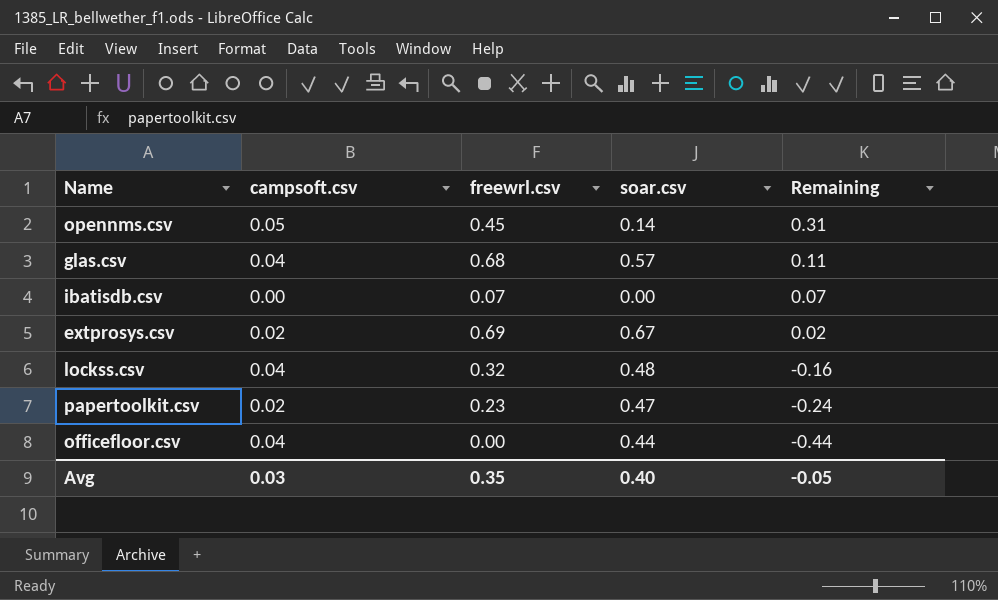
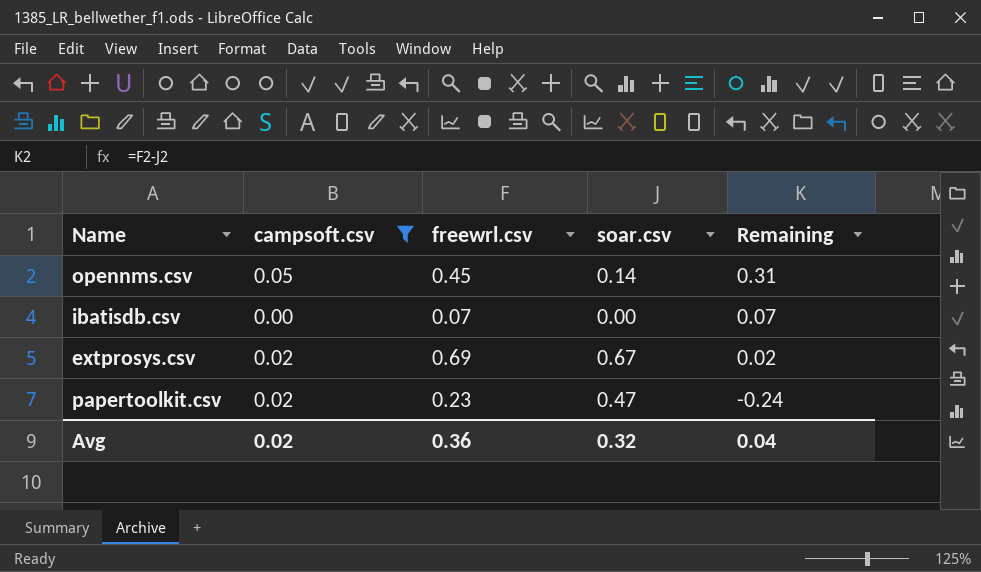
filter: none -> campsoft.csv != 0.04
Avg | campsoft.csv: 0.03 -> 0.02
Avg | freewrl.csv: 0.35 -> 0.36
Avg | soar.csv: 0.40 -> 0.32
Avg | Remaining: -0.05 -> 0.04

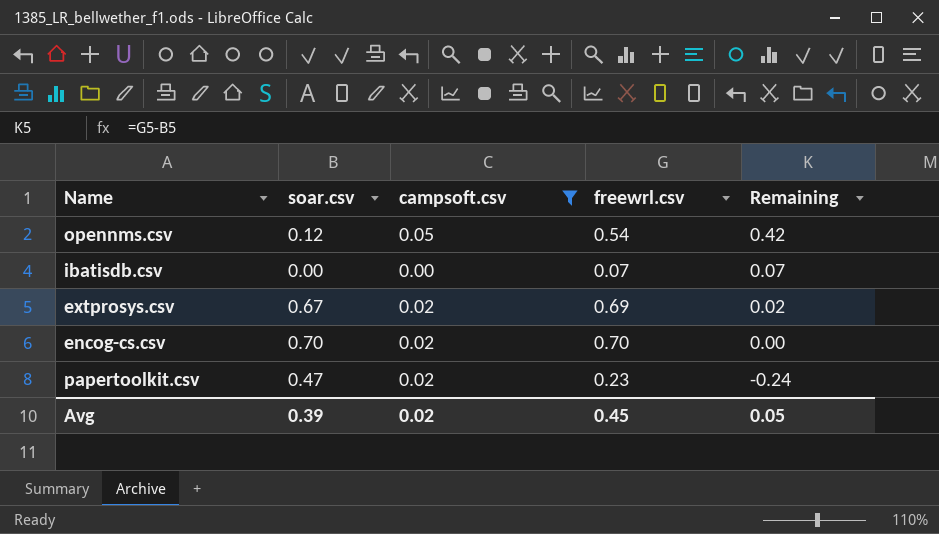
column soar.csv | position: 4 -> 2
opennms.csv | soar.csv: 0.14 -> 0.12
opennms.csv | freewrl.csv: 0.45 -> 0.54
opennms.csv | Remaining: 0.31 -> 0.42
row encog-cs.csv: none -> 0.70 | 0.02 | 0.70 | 0.00
Avg | soar.csv: 0.32 -> 0.39
Avg | freewrl.csv: 0.36 -> 0.45
Avg | Remaining: 0.04 -> 0.05

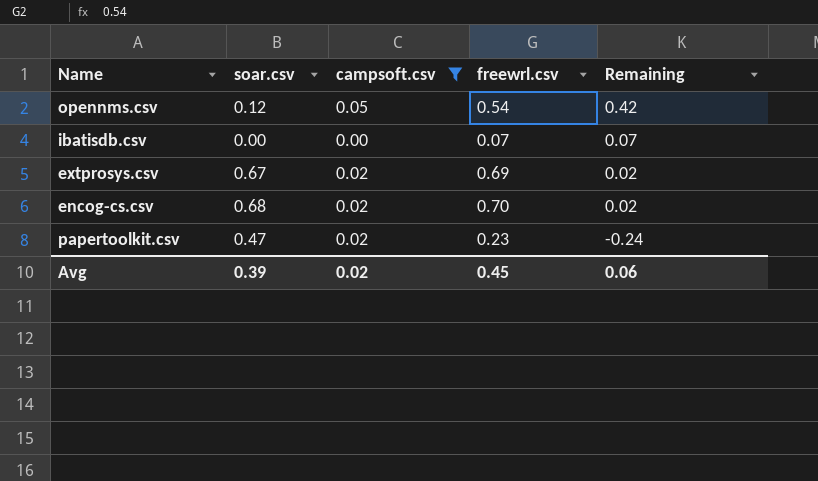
encog-cs.csv | soar.csv: 0.70 -> 0.68
encog-cs.csv | Remaining: 0.00 -> 0.02
Avg | Remaining: 0.05 -> 0.06

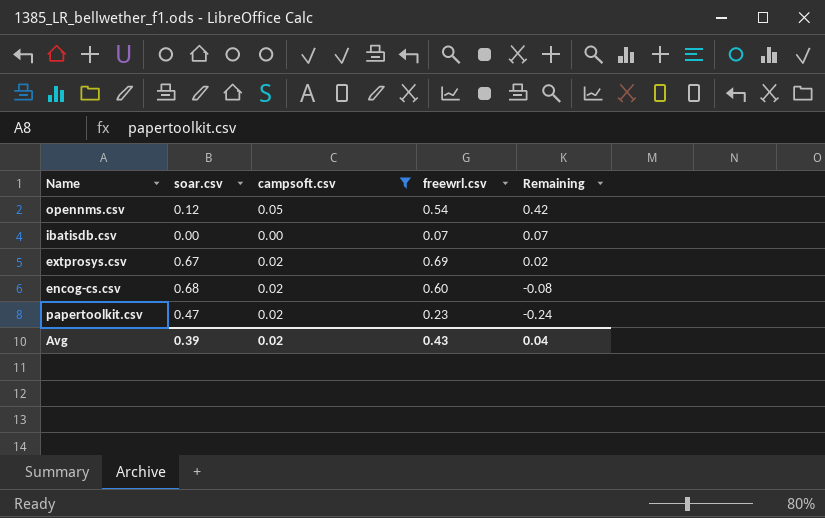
encog-cs.csv | freewrl.csv: 0.70 -> 0.60
encog-cs.csv | Remaining: 0.02 -> -0.08
Avg | freewrl.csv: 0.45 -> 0.43
Avg | Remaining: 0.06 -> 0.04

